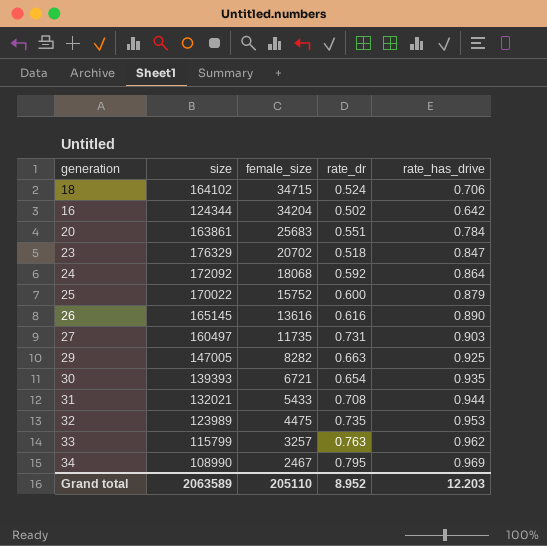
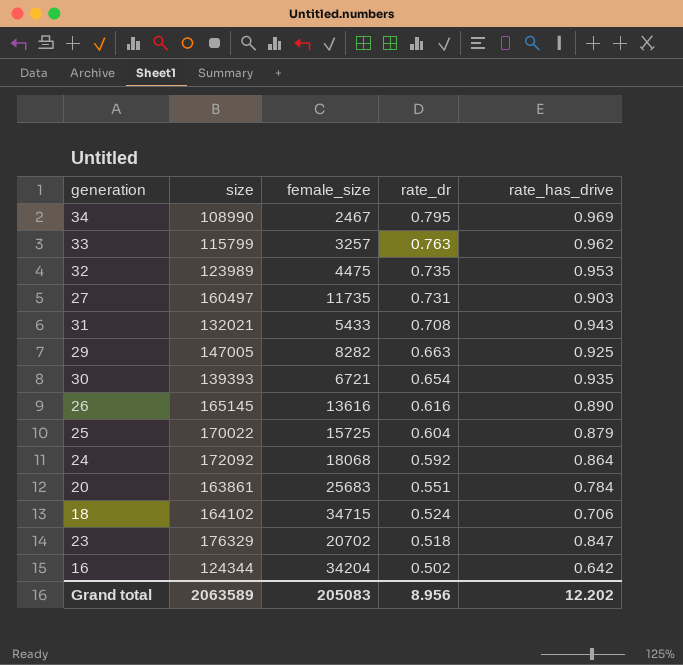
row order: female_size descending -> rate_dr descending
31 | rate_has_drive: 0.944 -> 0.943
25 | female_size: 15752 -> 15725
25 | rate_dr: 0.600 -> 0.604
Grand total | female_size: 205110 -> 205083
Grand total | rate_dr: 8.952 -> 8.956
Grand total | rate_has_drive: 12.203 -> 12.202

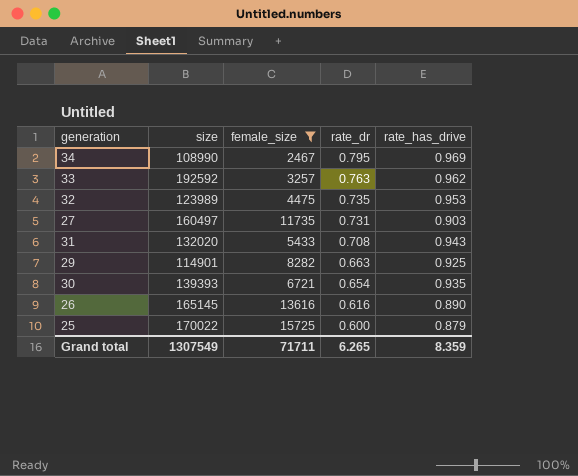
filter: none -> female_size <= 15725
33 | size: 115799 -> 192592
31 | size: 132021 -> 132020
29 | size: 147005 -> 114901
25 | rate_dr: 0.604 -> 0.600
Grand total | size: 2063589 -> 1307549
Grand total | female_size: 205083 -> 71711
Grand total | rate_dr: 8.956 -> 6.265
Grand total | rate_has_drive: 12.202 -> 8.359

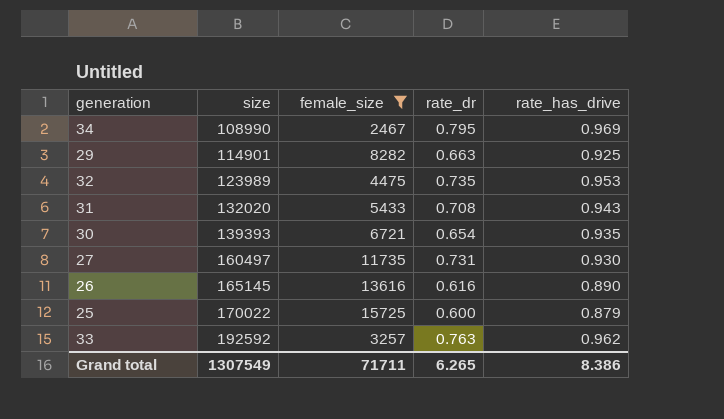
row order: rate_dr descending -> size ascending
27 | rate_has_drive: 0.903 -> 0.930
Grand total | rate_has_drive: 8.359 -> 8.386

